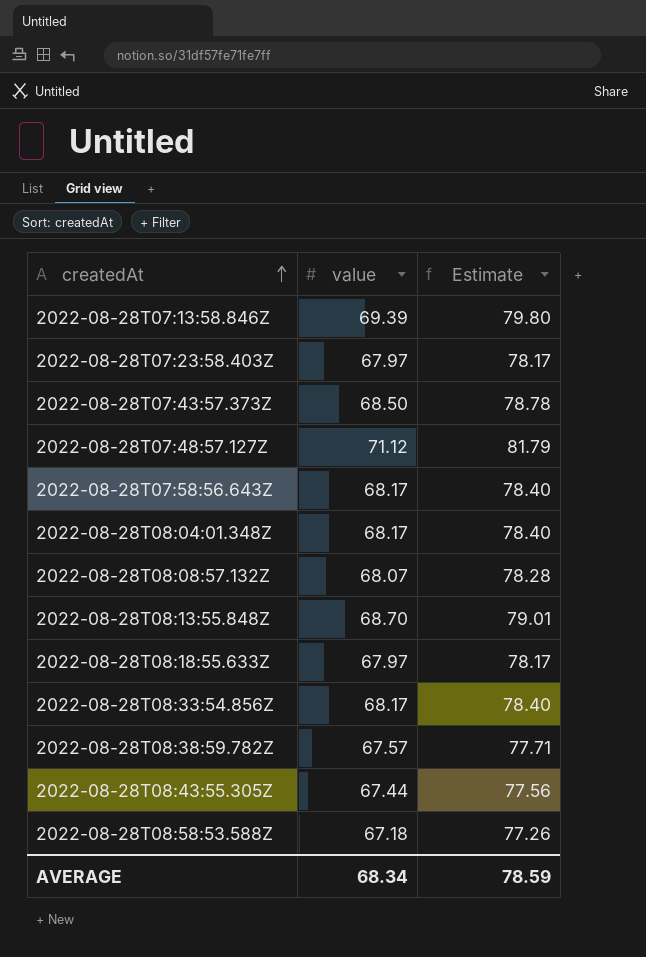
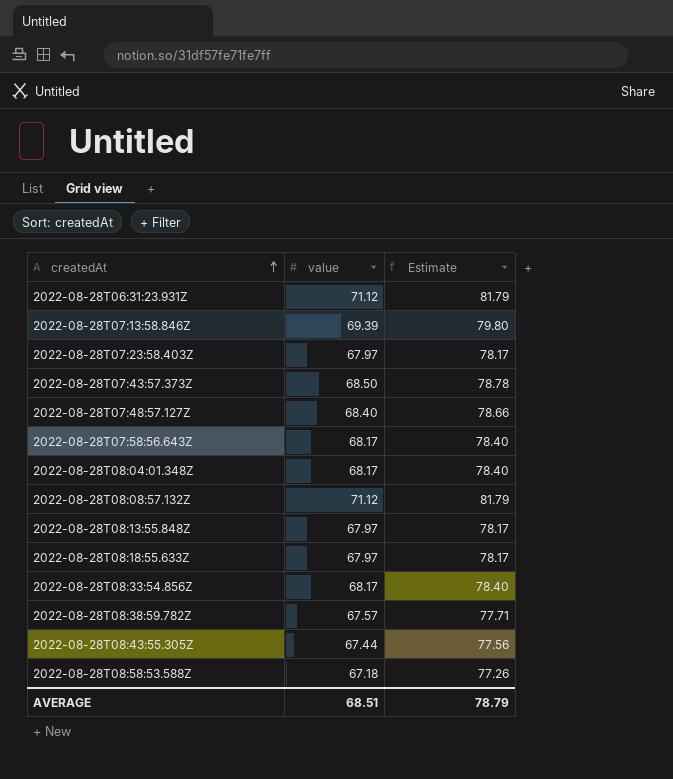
row 2022-08-28T06:31:23.931Z: none -> 71.12 | 81.79
2022-08-28T07:48:57.127Z | value: 71.12 -> 68.40
2022-08-28T07:48:57.127Z | Estimate: 81.79 -> 78.66
2022-08-28T08:08:57.132Z | value: 68.07 -> 71.12
2022-08-28T08:08:57.132Z | Estimate: 78.28 -> 81.79
2022-08-28T08:13:55.848Z | value: 68.70 -> 67.97
2022-08-28T08:13:55.848Z | Estimate: 79.01 -> 78.17
AVERAGE | value: 68.34 -> 68.51
AVERAGE | Estimate: 78.59 -> 78.79

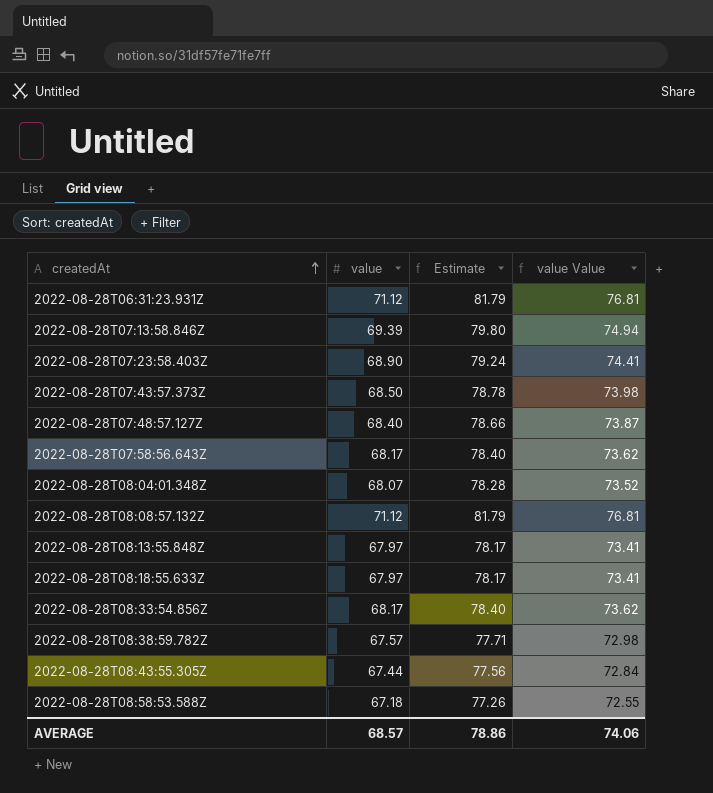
column value Value | formula: none -> [value] * 1.08
2022-08-28T07:23:58.403Z | value: 67.97 -> 68.90
2022-08-28T07:23:58.403Z | Estimate: 78.17 -> 79.24
2022-08-28T08:04:01.348Z | value: 68.17 -> 68.07
2022-08-28T08:04:01.348Z | Estimate: 78.40 -> 78.28
AVERAGE | value: 68.51 -> 68.57
AVERAGE | Estimate: 78.79 -> 78.86

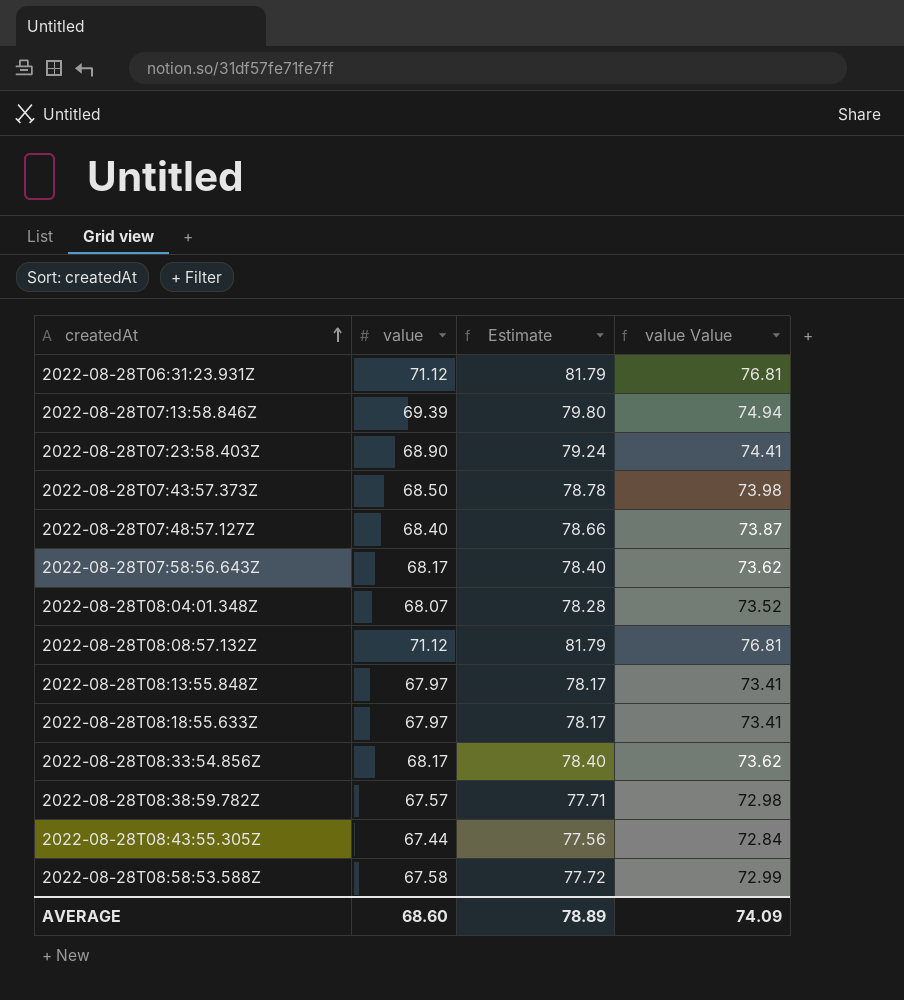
2022-08-28T08:58:53.588Z | value: 67.18 -> 67.58
2022-08-28T08:58:53.588Z | Estimate: 77.26 -> 77.72
2022-08-28T08:58:53.588Z | value Value: 72.55 -> 72.99
AVERAGE | value: 68.57 -> 68.60
AVERAGE | Estimate: 78.86 -> 78.89
AVERAGE | value Value: 74.06 -> 74.09

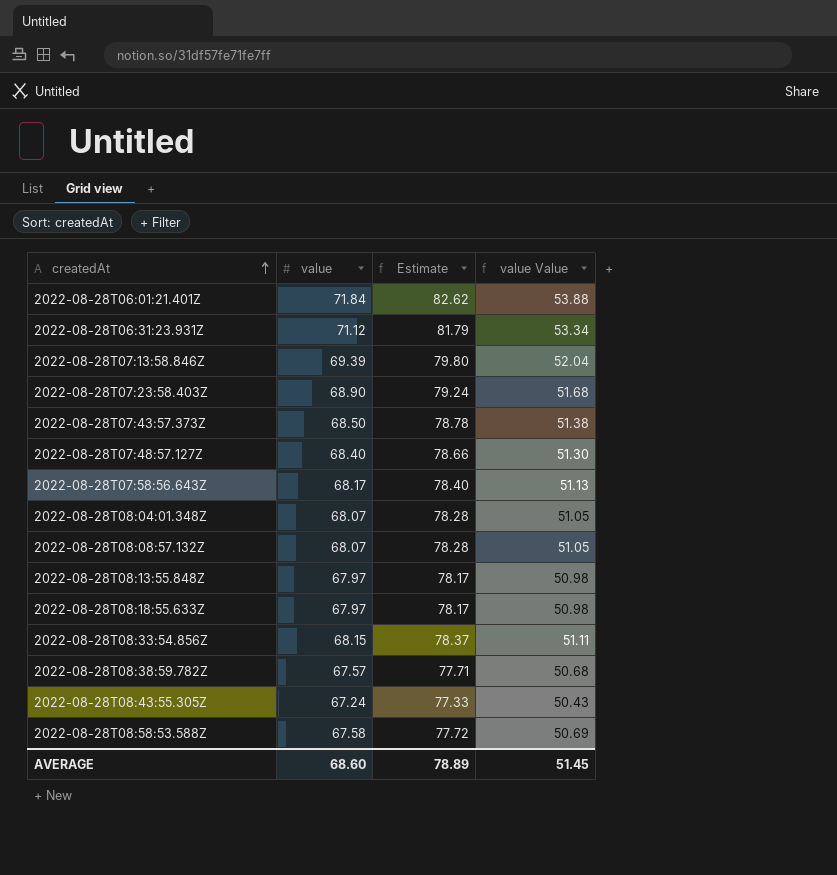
column value Value | formula: [value] * 1.08 -> [value] * 0.75
row 2022-08-28T06:01:21.401Z: none -> 71.84 | 82.62 | 53.88
2022-08-28T08:08:57.132Z | value: 71.12 -> 68.07
2022-08-28T08:08:57.132Z | Estimate: 81.79 -> 78.28
2022-08-28T08:33:54.856Z | value: 68.17 -> 68.15
2022-08-28T08:33:54.856Z | Estimate: 78.40 -> 78.37
2022-08-28T08:43:55.305Z | value: 67.44 -> 67.24
2022-08-28T08:43:55.305Z | Estimate: 77.56 -> 77.33
AVERAGE | value Value: 74.09 -> 51.45

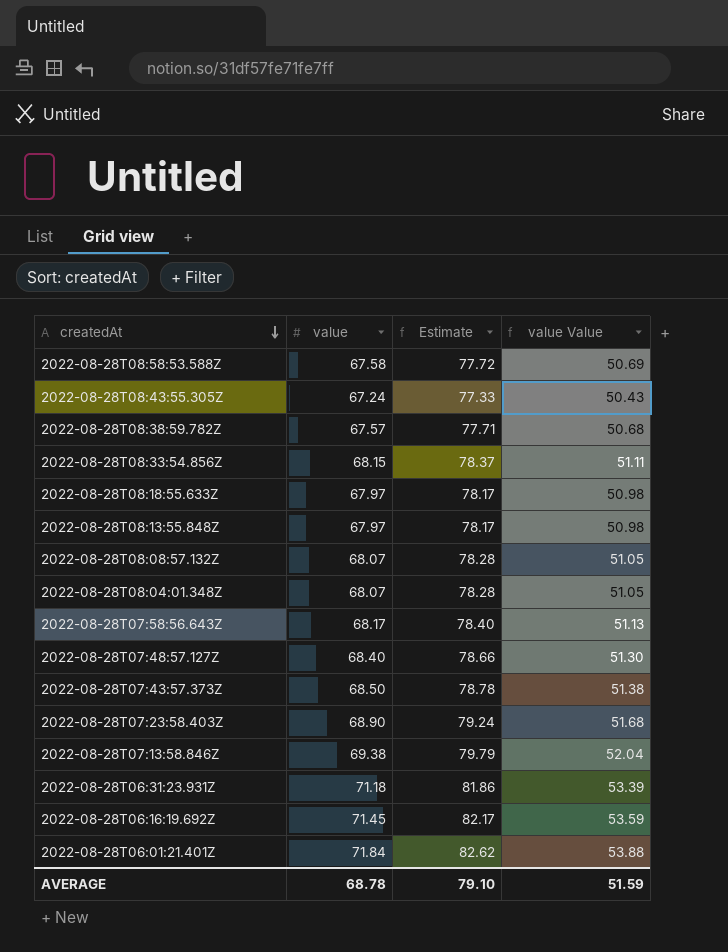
row order: createdAt ascending -> createdAt descending
2022-08-28T07:13:58.846Z | value: 69.39 -> 69.38
2022-08-28T07:13:58.846Z | Estimate: 79.80 -> 79.79
2022-08-28T06:31:23.931Z | value: 71.12 -> 71.18
2022-08-28T06:31:23.931Z | Estimate: 81.79 -> 81.86
2022-08-28T06:31:23.931Z | value Value: 53.34 -> 53.39
row 2022-08-28T06:16:19.692Z: none -> 71.45 | 82.17 | 53.59
AVERAGE | value: 68.60 -> 68.78
AVERAGE | Estimate: 78.89 -> 79.10
AVERAGE | value Value: 51.45 -> 51.59

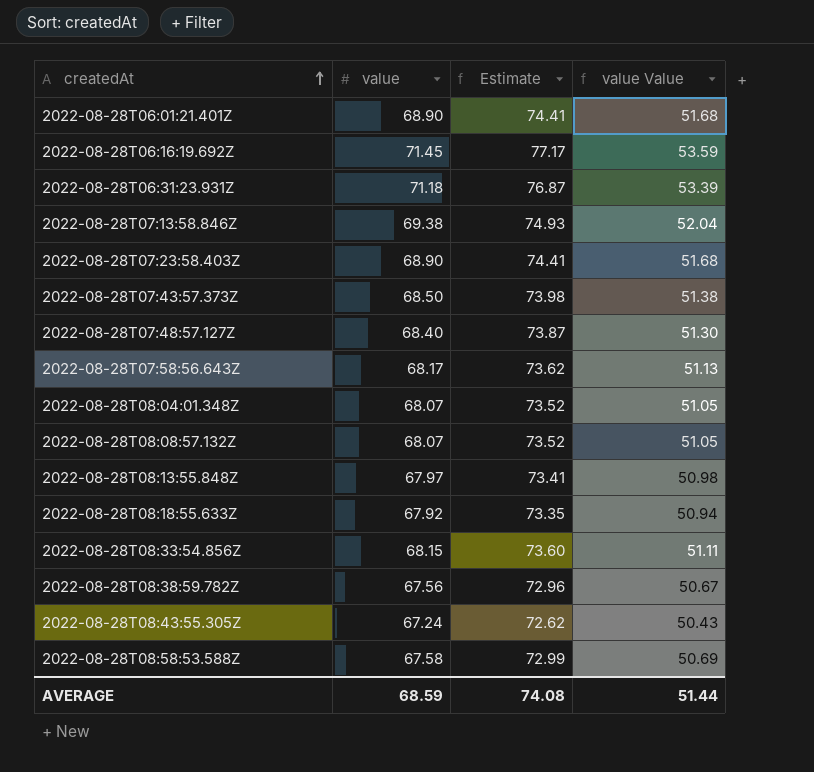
row order: createdAt descending -> createdAt ascending
column Estimate | formula: [value] * 1.15 -> [value] * 1.08
2022-08-28T06:01:21.401Z | value: 71.84 -> 68.90
2022-08-28T06:01:21.401Z | value Value: 53.88 -> 51.68
2022-08-28T08:18:55.633Z | value: 67.97 -> 67.92
2022-08-28T08:18:55.633Z | value Value: 50.98 -> 50.94
2022-08-28T08:38:59.782Z | value: 67.57 -> 67.56
2022-08-28T08:38:59.782Z | value Value: 50.68 -> 50.67
AVERAGE | value: 68.78 -> 68.59
AVERAGE | Estimate: 79.10 -> 74.08
AVERAGE | value Value: 51.59 -> 51.44

